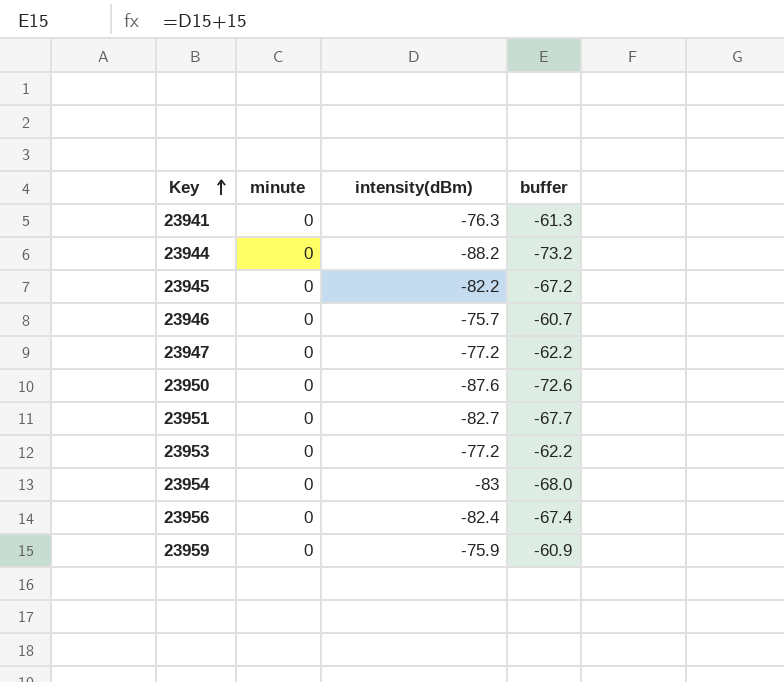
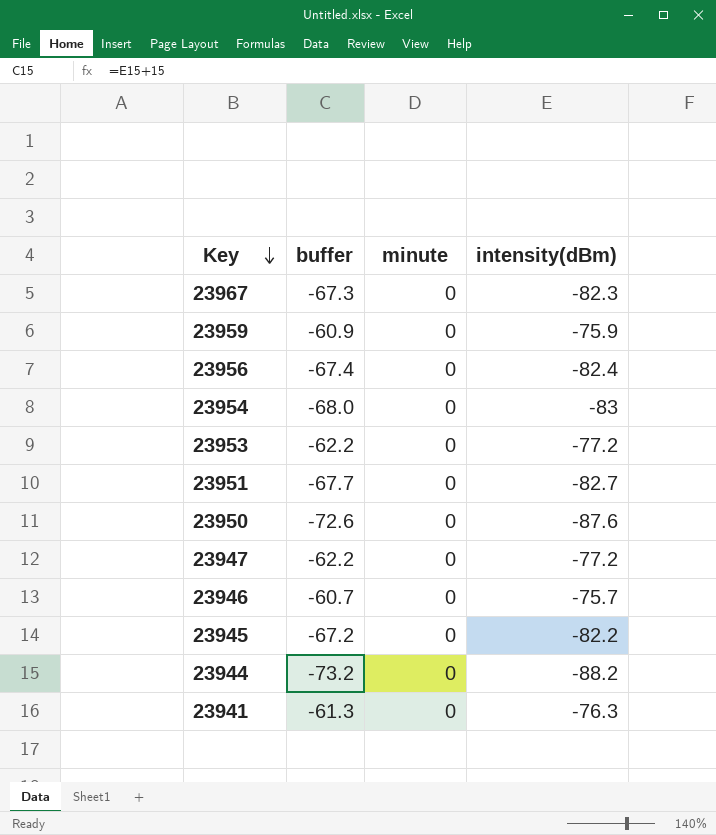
row order: Key ascending -> Key descending
column buffer | position: 4 -> 2
row 23967: none -> -67.3 | 0 | -82.3

